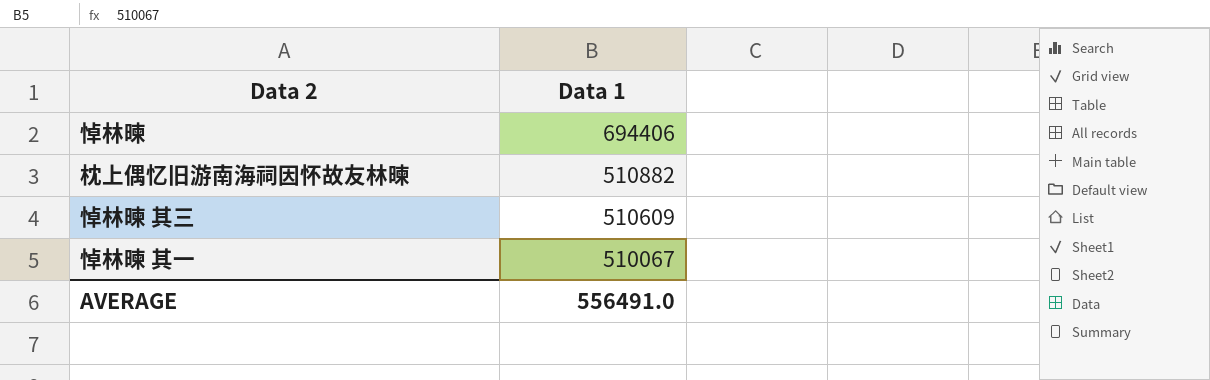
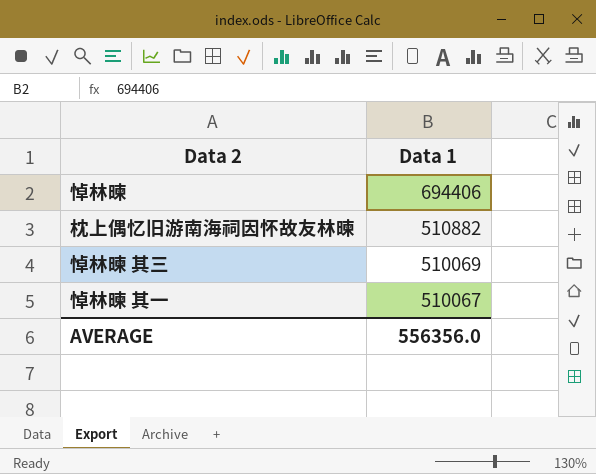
悼林暕 其三 | Data 1: 510609 -> 510069
AVERAGE | Data 1: 556491.0 -> 556356.0

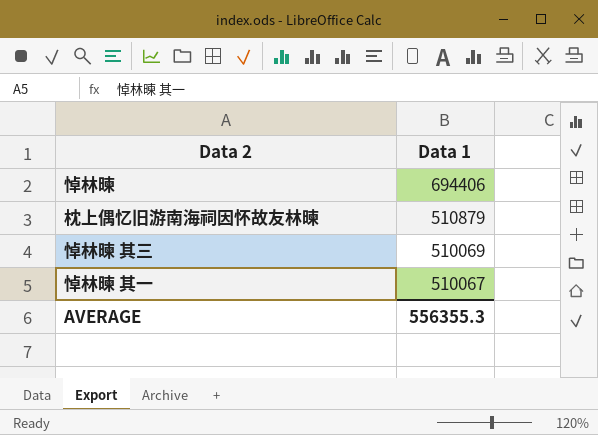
枕上偶忆旧游南海祠因怀故友林暕 | Data 1: 510882 -> 510879
AVERAGE | Data 1: 556356.0 -> 556355.3

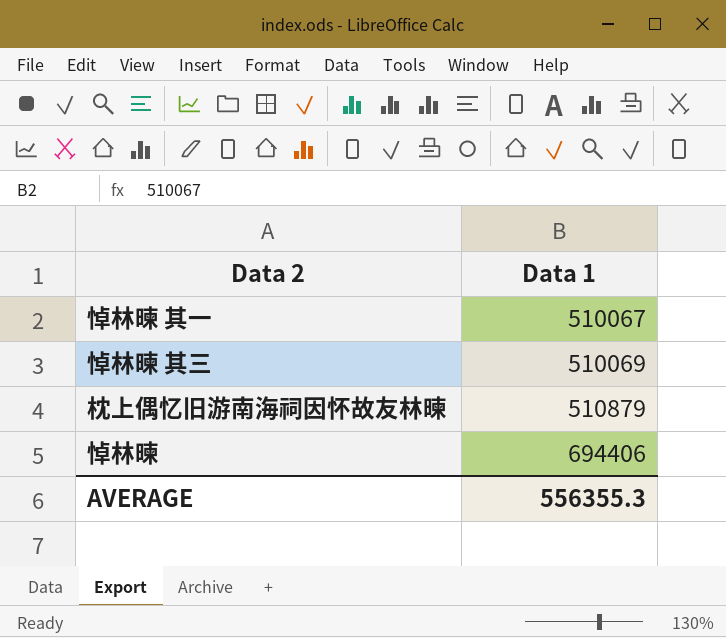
row order: Data 1 descending -> Data 1 ascending

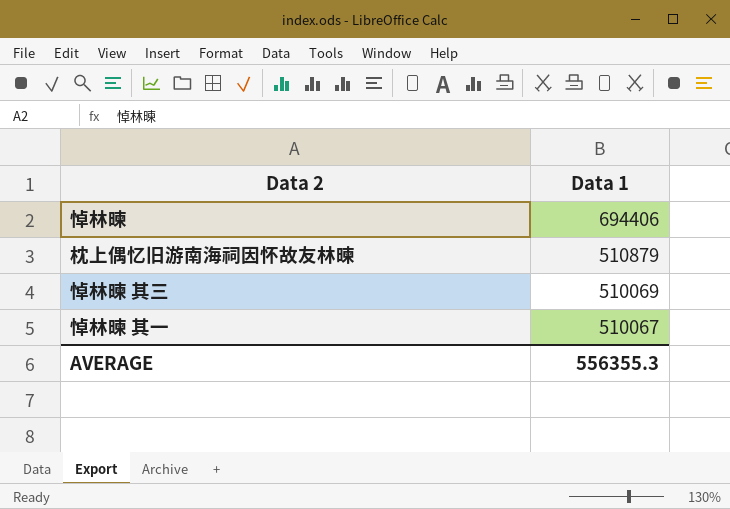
row order: Data 1 ascending -> Data 1 descending

